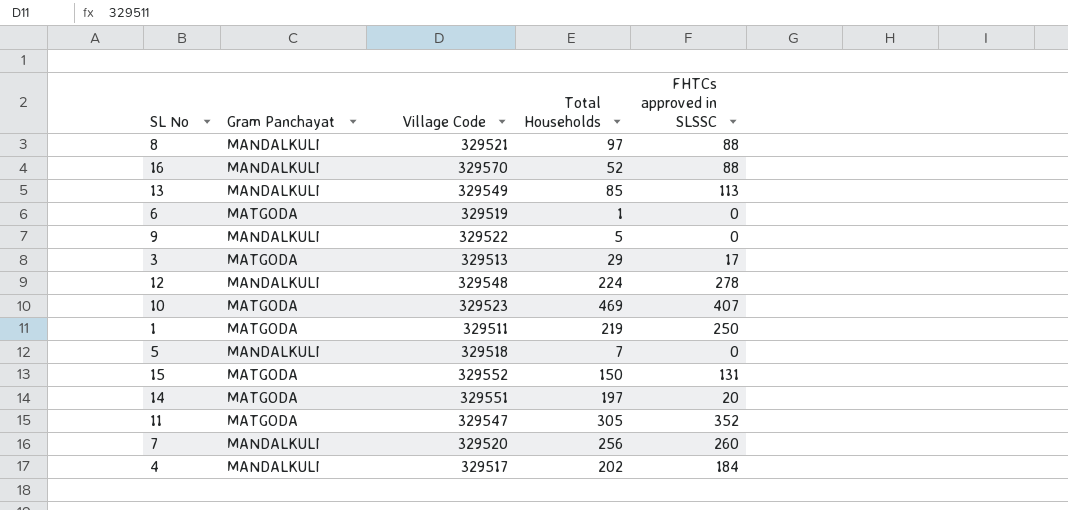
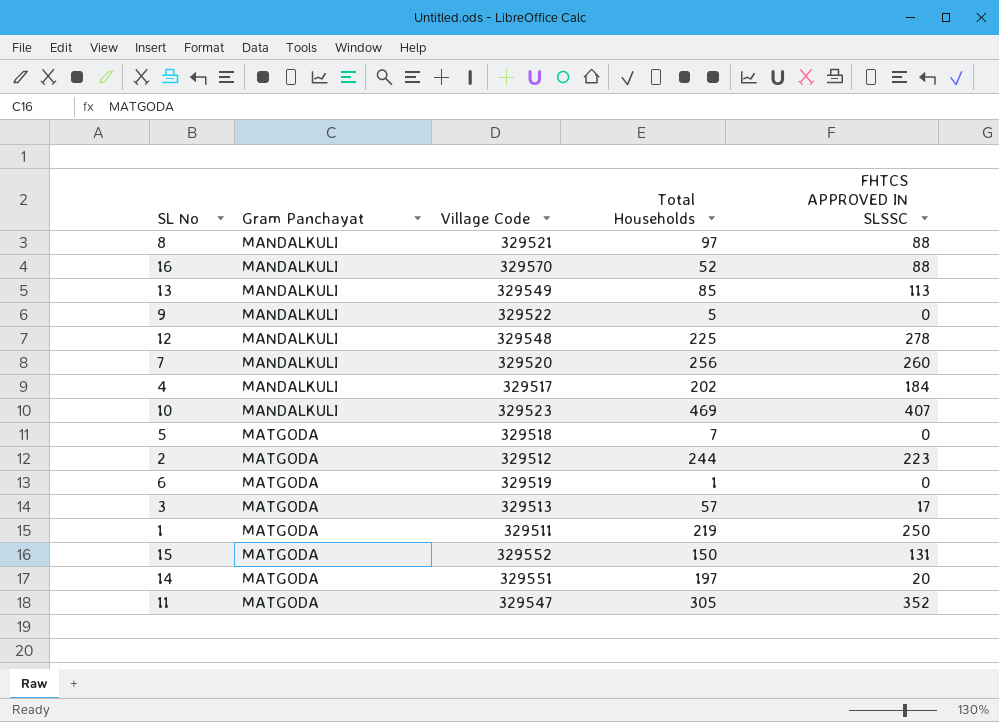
row order: none -> Gram Panchayat ascending
column name: FHTCs approved in SLSSC -> FHTCS APPROVED IN SLSSC
12 | Total Households: 224 -> 225
10 | Gram Panchayat: MATGODA -> MANDALKULI
5 | Gram Panchayat: MANDALKULI -> MATGODA
row 2: none -> MATGODA | 329512 | 244 | 223
3 | Total Households: 29 -> 57

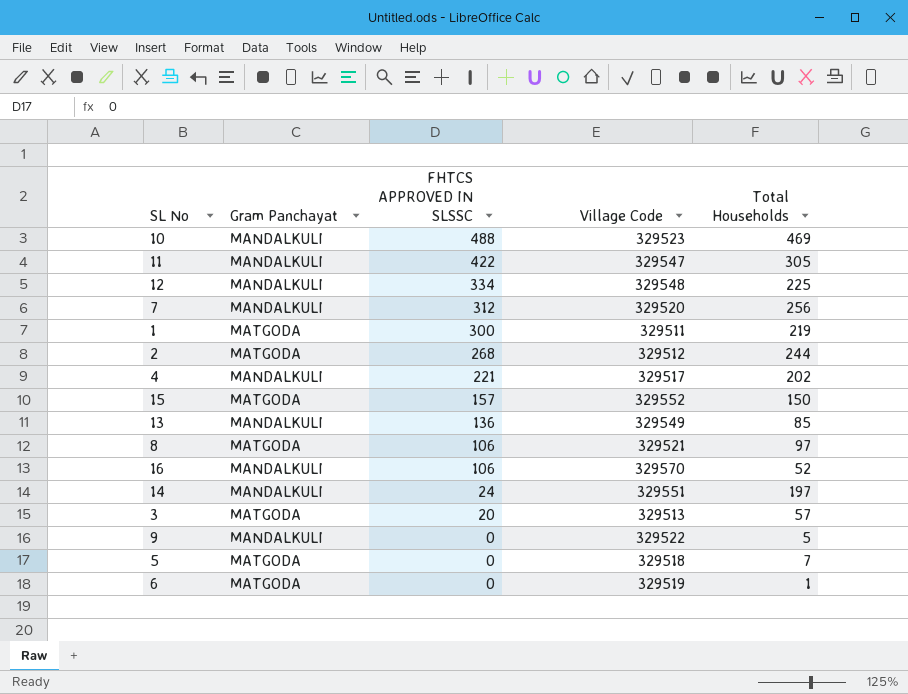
row order: Gram Panchayat ascending -> FHTCS APPROVED IN SLSSC descending
column FHTCS APPROVED IN SLSSC | position: 5 -> 3
10 | FHTCS APPROVED IN SLSSC: 407 -> 488
11 | Gram Panchayat: MATGODA -> MANDALKULI
11 | FHTCS APPROVED IN SLSSC: 352 -> 422
12 | FHTCS APPROVED IN SLSSC: 278 -> 334
7 | FHTCS APPROVED IN SLSSC: 260 -> 312
1 | FHTCS APPROVED IN SLSSC: 250 -> 300
2 | FHTCS APPROVED IN SLSSC: 223 -> 268
4 | FHTCS APPROVED IN SLSSC: 184 -> 221
15 | FHTCS APPROVED IN SLSSC: 131 -> 157
13 | FHTCS APPROVED IN SLSSC: 113 -> 136
8 | Gram Panchayat: MANDALKULI -> MATGODA
8 | FHTCS APPROVED IN SLSSC: 88 -> 106
16 | FHTCS APPROVED IN SLSSC: 88 -> 106
14 | Gram Panchayat: MATGODA -> MANDALKULI
14 | FHTCS APPROVED IN SLSSC: 20 -> 24
3 | FHTCS APPROVED IN SLSSC: 17 -> 20

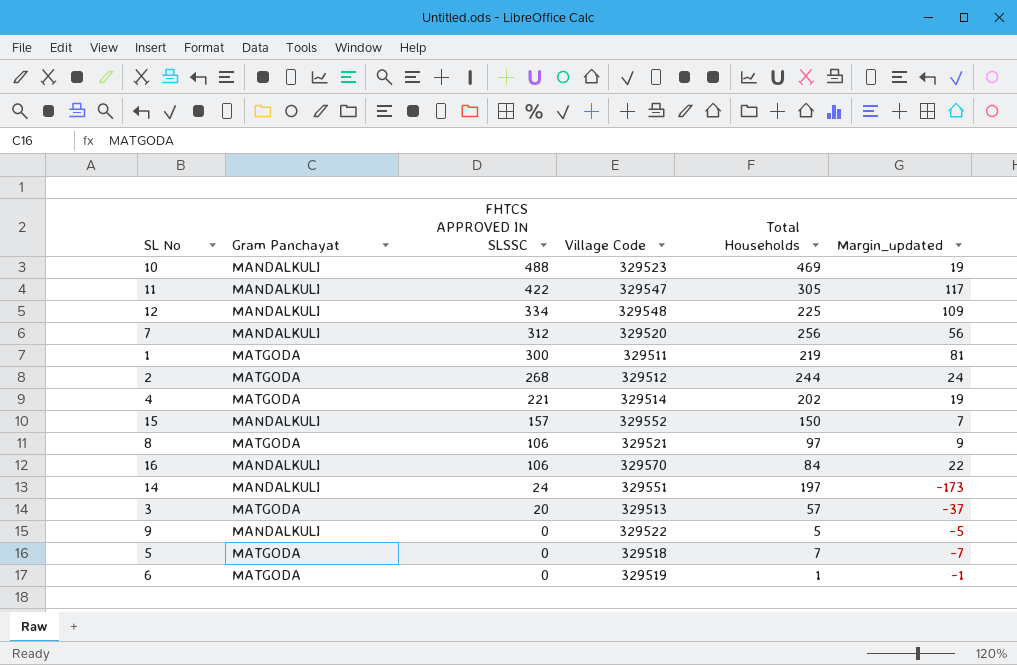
column Margin_updated | formula: none -> [FHTCS APPROVED IN SLSSC] - [Total Households]
row 13: MANDALKULI | 136 | 329549 | 85 -> none
4 | Gram Panchayat: MANDALKULI -> MATGODA
4 | Village Code: 329517 -> 329514
15 | Gram Panchayat: MATGODA -> MANDALKULI
16 | Total Households: 52 -> 84

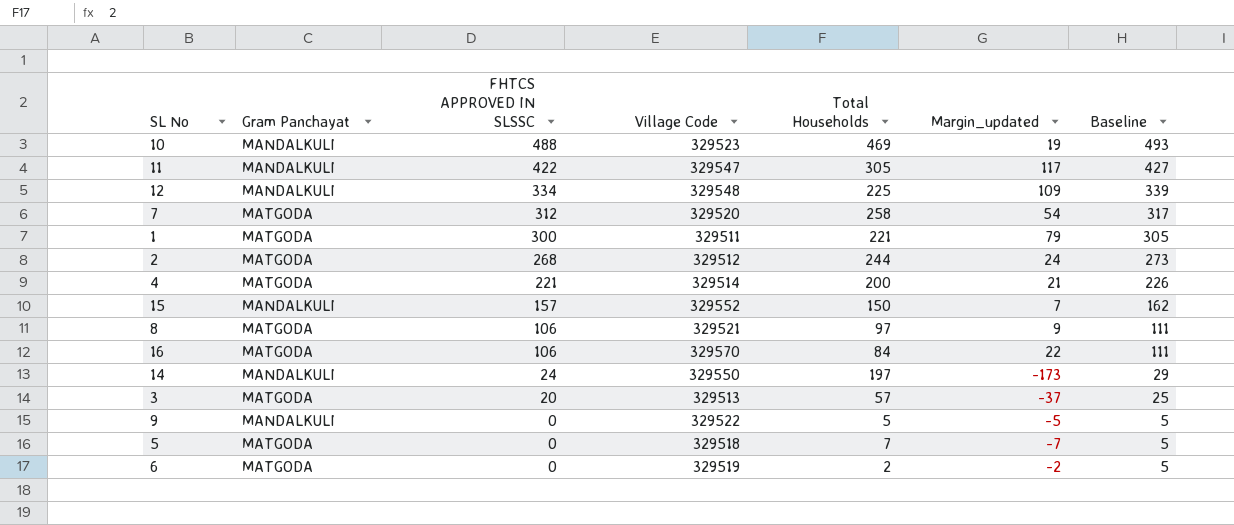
column Baseline | formula: none -> [FHTCS APPROVED IN SLSSC] + 5
7 | Gram Panchayat: MANDALKULI -> MATGODA
7 | Total Households: 256 -> 258
7 | Margin_updated: 56 -> 54
1 | Total Households: 219 -> 221
1 | Margin_updated: 81 -> 79
4 | Total Households: 202 -> 200
4 | Margin_updated: 19 -> 21
16 | Gram Panchayat: MANDALKULI -> MATGODA
14 | Village Code: 329551 -> 329550
6 | Total Households: 1 -> 2
6 | Margin_updated: -1 -> -2

